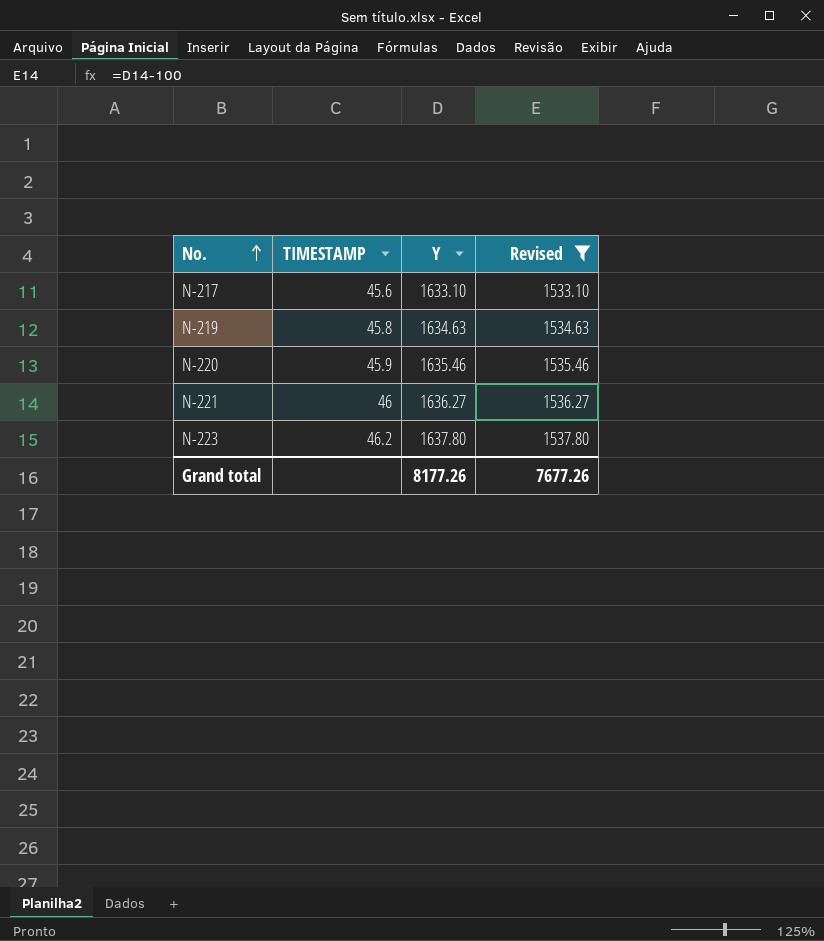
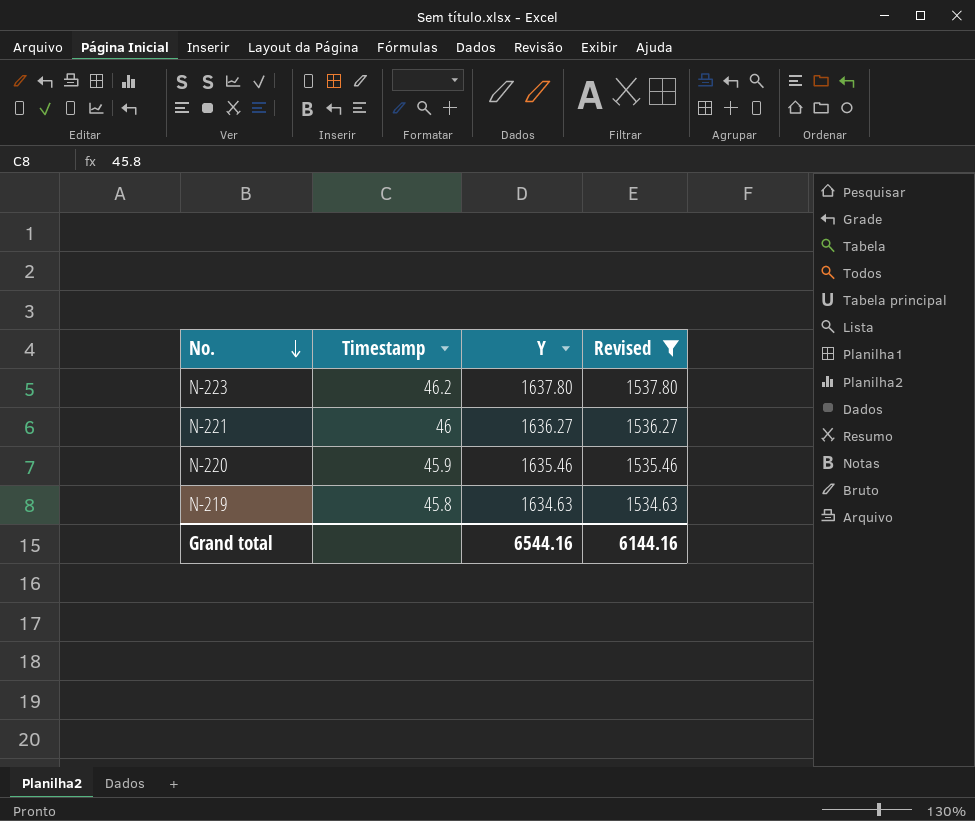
row order: No. ascending -> No. descending
column name: TIMESTAMP -> Timestamp
row N-217: 45.6 | 1633.10 | 1533.10 -> none
Grand total | Y: 8177.26 -> 6544.16
Grand total | Revised: 7677.26 -> 6144.16

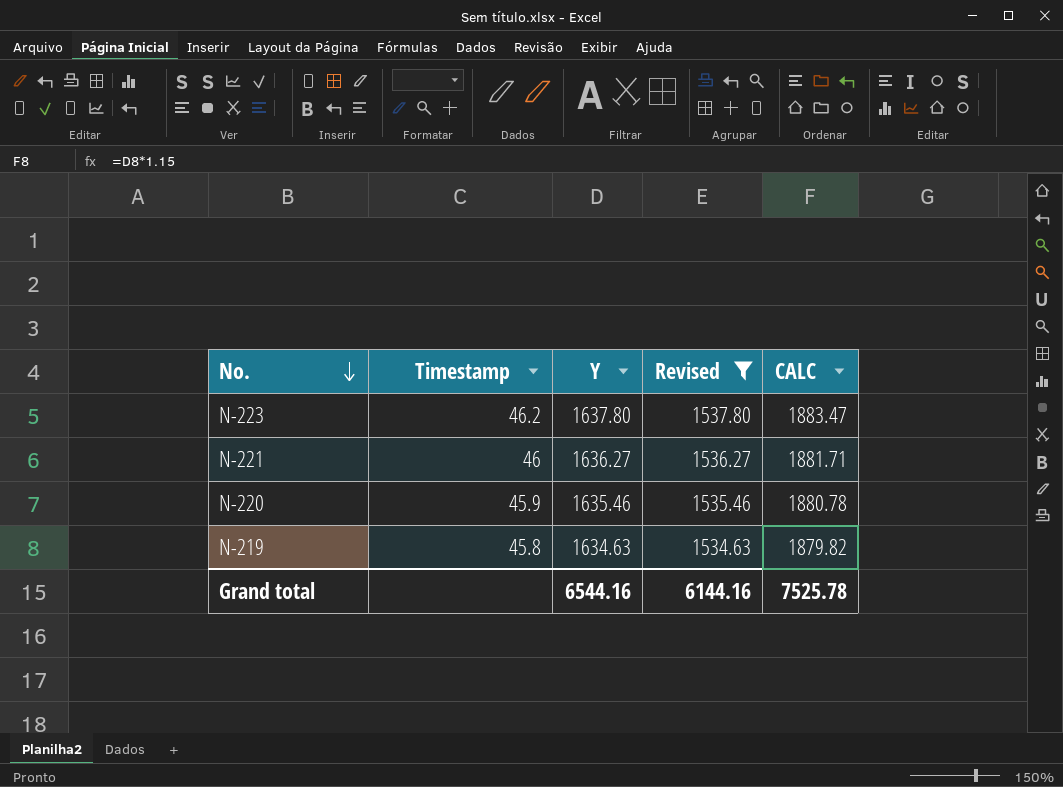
column CALC | formula: none -> [Y] * 1.15

